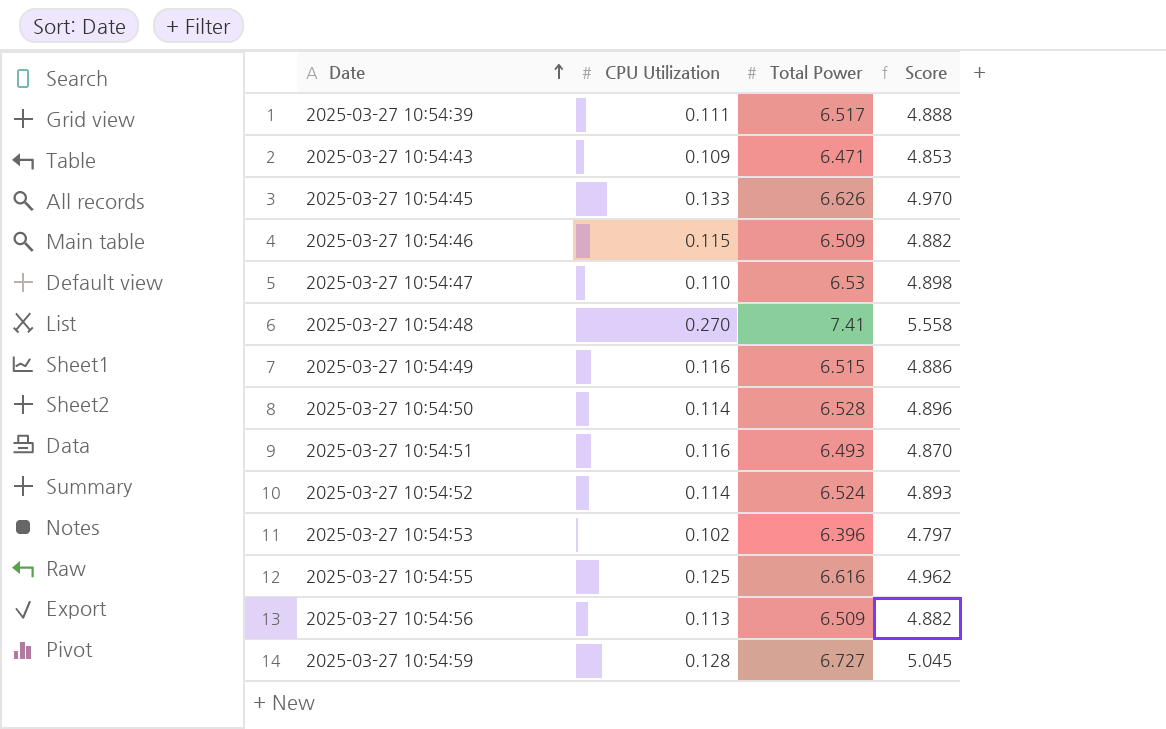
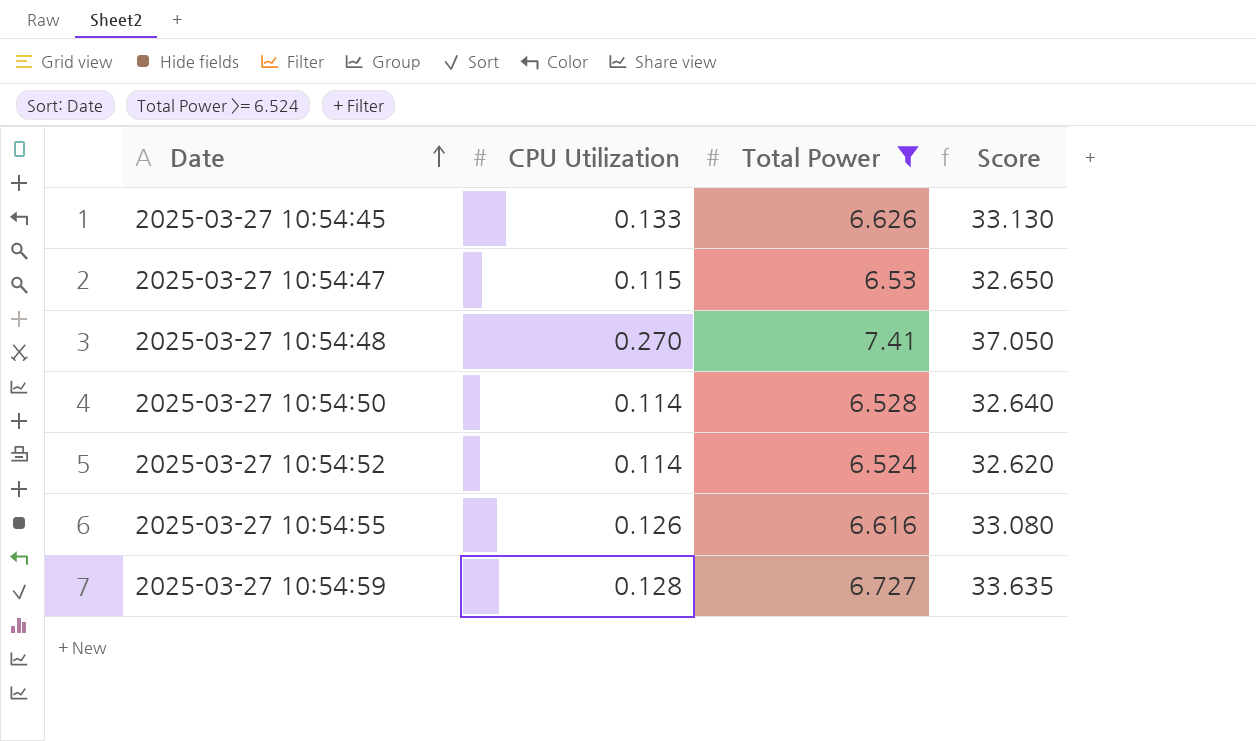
filter: none -> Total Power >= 6.524
column Score | formula: [Total Power] * 0.75 -> [Total Power] * 5
2025-03-27 10:54:47 | CPU Utilization: 0.110 -> 0.115
2025-03-27 10:54:55 | CPU Utilization: 0.125 -> 0.126

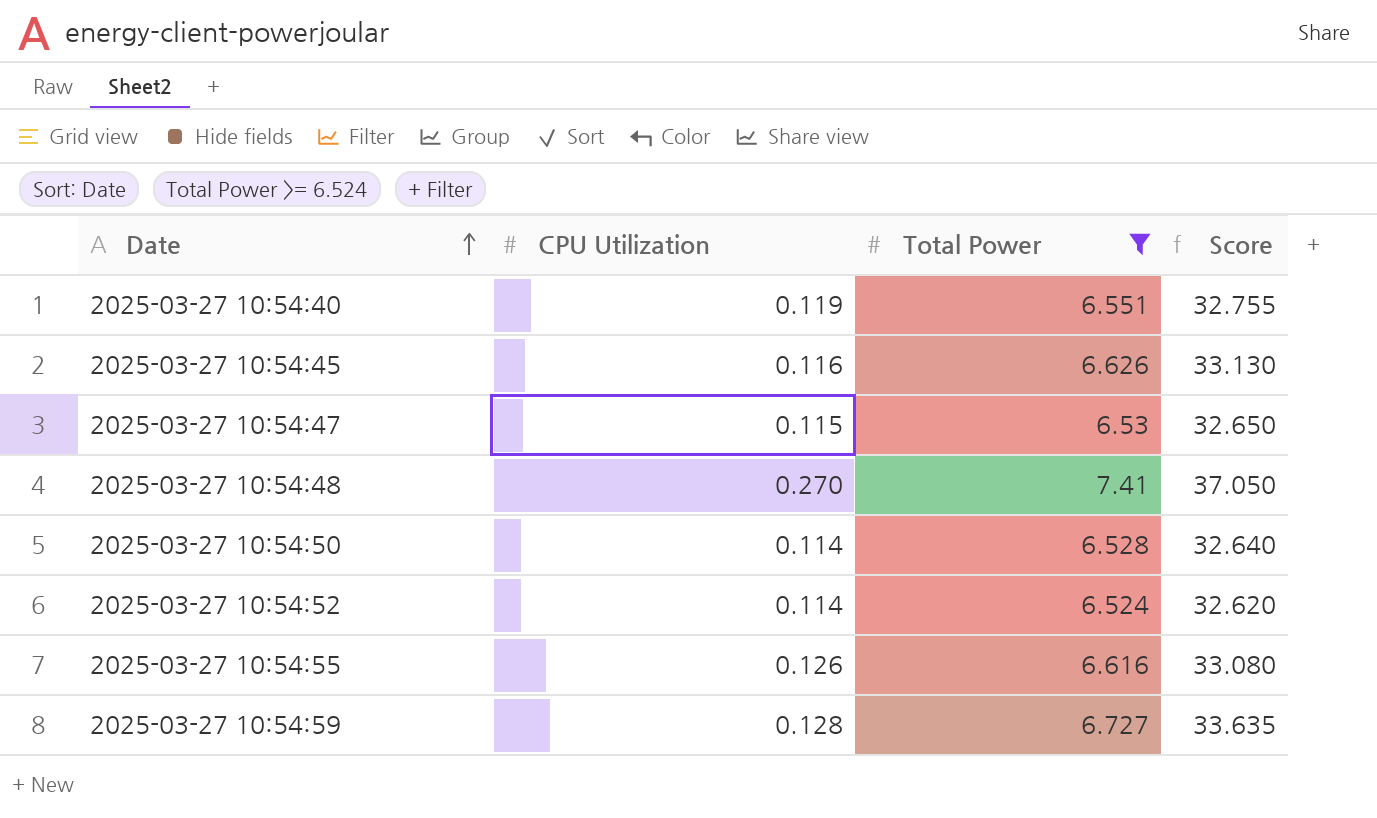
row 2025-03-27 10:54:40: none -> 0.119 | 6.551 | 32.755
2025-03-27 10:54:45 | CPU Utilization: 0.133 -> 0.116

